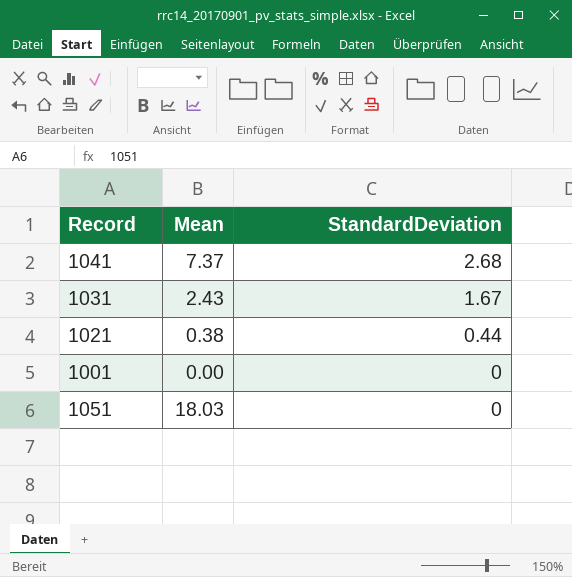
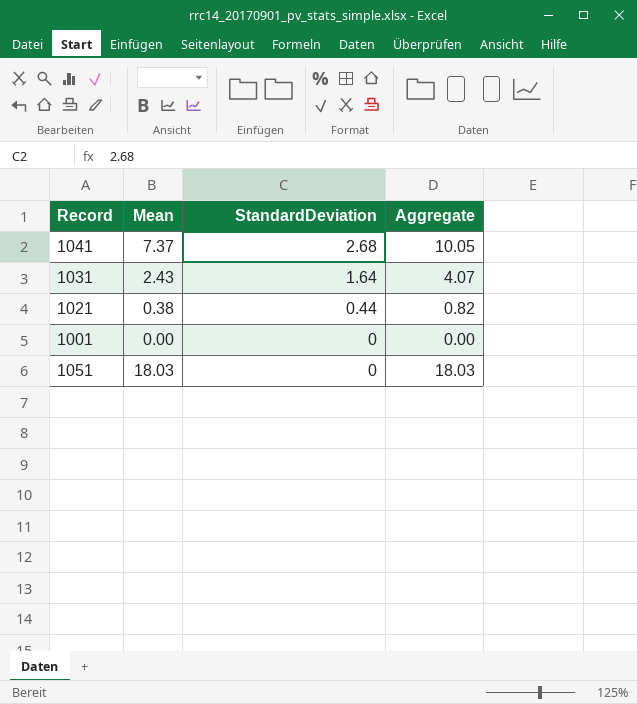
column Aggregate | formula: none -> [Mean] + [StandardDeviation]
1031 | StandardDeviation: 1.67 -> 1.64

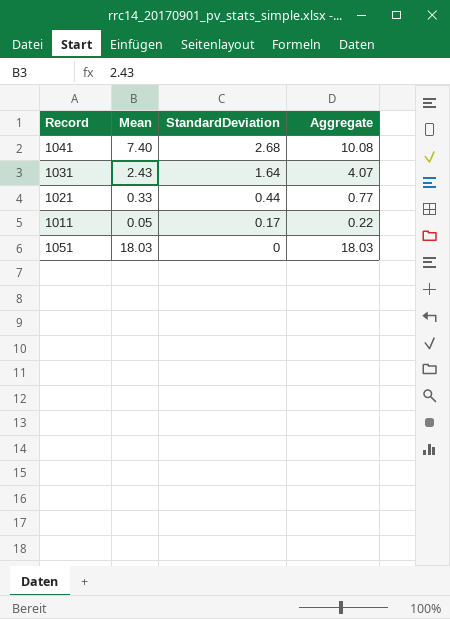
row 1001: 0.00 | 0 | 0.00 -> none
1041 | Mean: 7.37 -> 7.40
1041 | Aggregate: 10.05 -> 10.08
1021 | Mean: 0.38 -> 0.33
1021 | Aggregate: 0.82 -> 0.77
row 1011: none -> 0.05 | 0.17 | 0.22

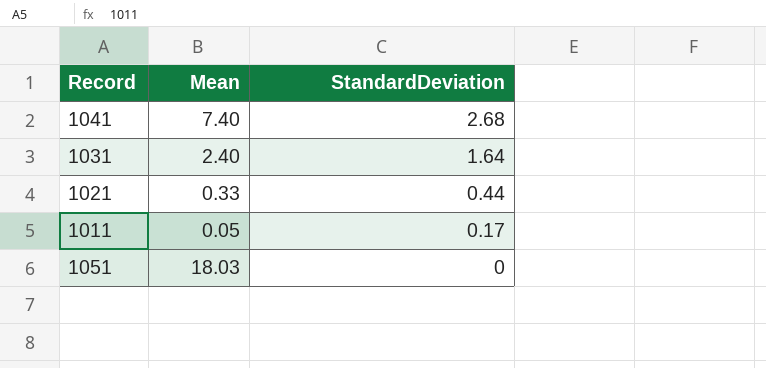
column Aggregate | formula: [Mean] + [StandardDeviation] -> none
1031 | Mean: 2.43 -> 2.40

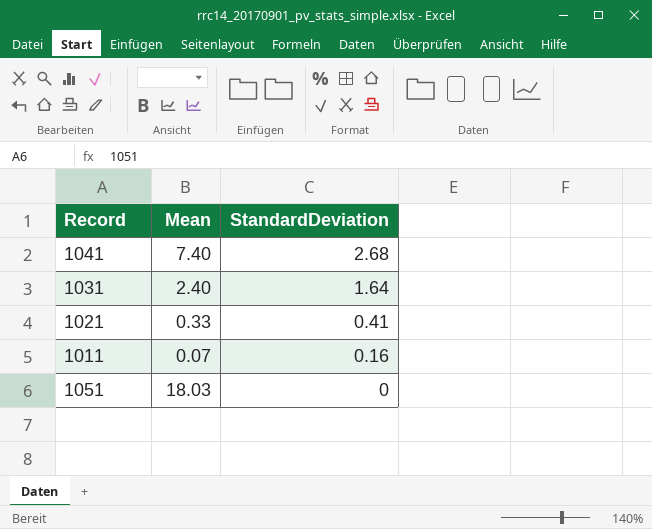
1021 | StandardDeviation: 0.44 -> 0.41
1011 | Mean: 0.05 -> 0.07
1011 | StandardDeviation: 0.17 -> 0.16

